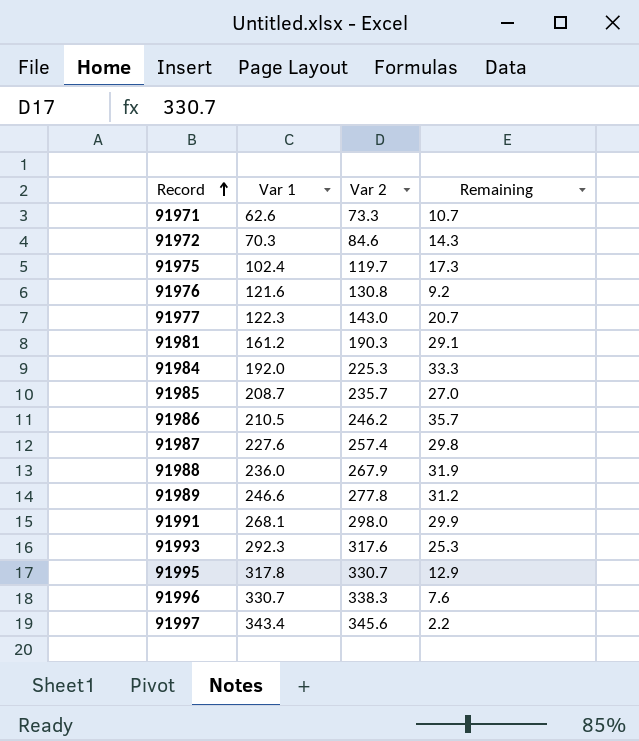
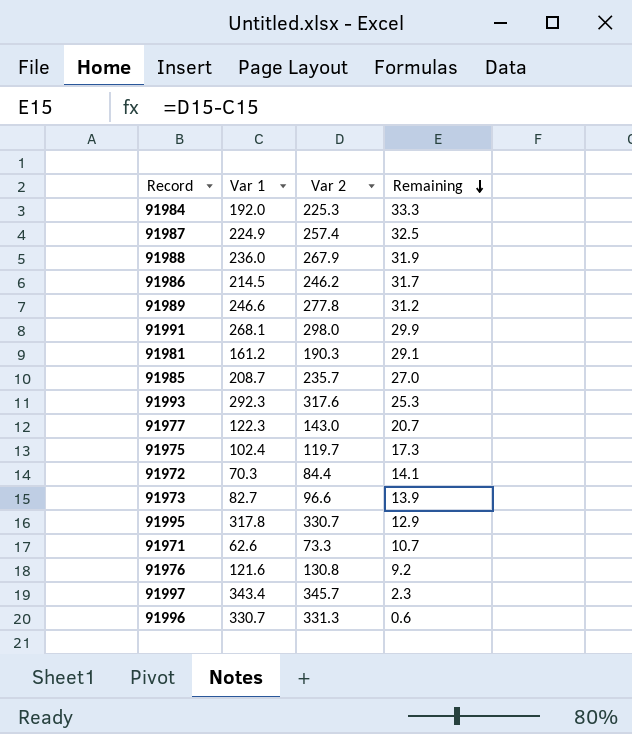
row order: Record ascending -> Remaining descending
91987 | Var 1: 227.6 -> 224.9
91987 | Remaining: 29.8 -> 32.5
91986 | Var 1: 210.5 -> 214.5
91986 | Remaining: 35.7 -> 31.7
91972 | Var 2: 84.6 -> 84.4
91972 | Remaining: 14.3 -> 14.1
row 91973: none -> 82.7 | 96.6 | 13.9
91997 | Var 2: 345.6 -> 345.7
91997 | Remaining: 2.2 -> 2.3
91996 | Var 2: 338.3 -> 331.3
91996 | Remaining: 7.6 -> 0.6

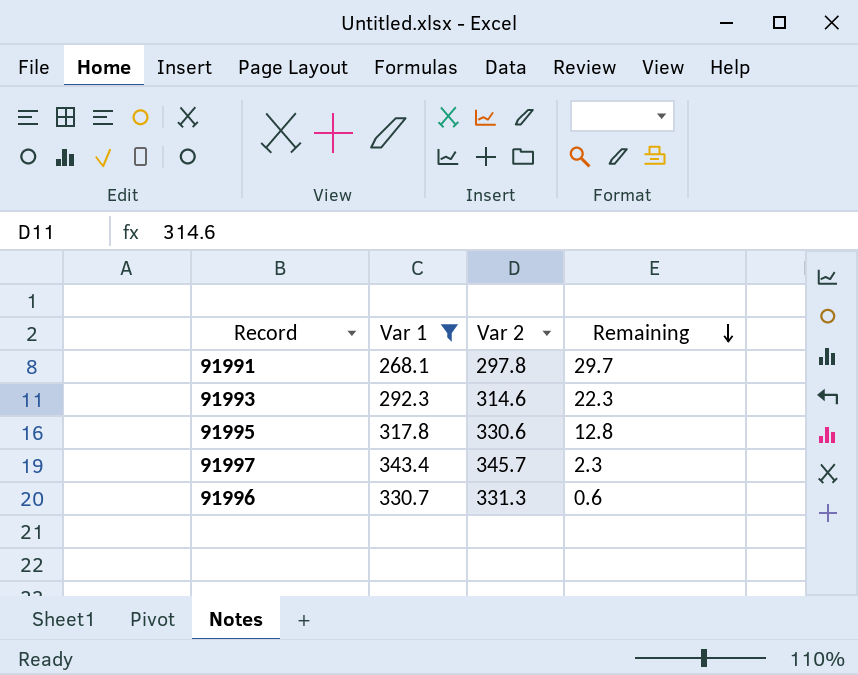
filter: none -> Var 1 >= 268.1
91991 | Var 2: 298.0 -> 297.8
91991 | Remaining: 29.9 -> 29.7
91993 | Var 2: 317.6 -> 314.6
91993 | Remaining: 25.3 -> 22.3
91995 | Var 2: 330.7 -> 330.6
91995 | Remaining: 12.9 -> 12.8

